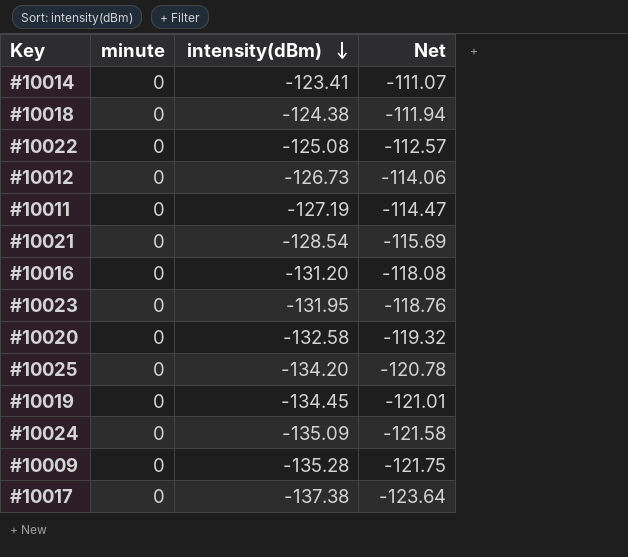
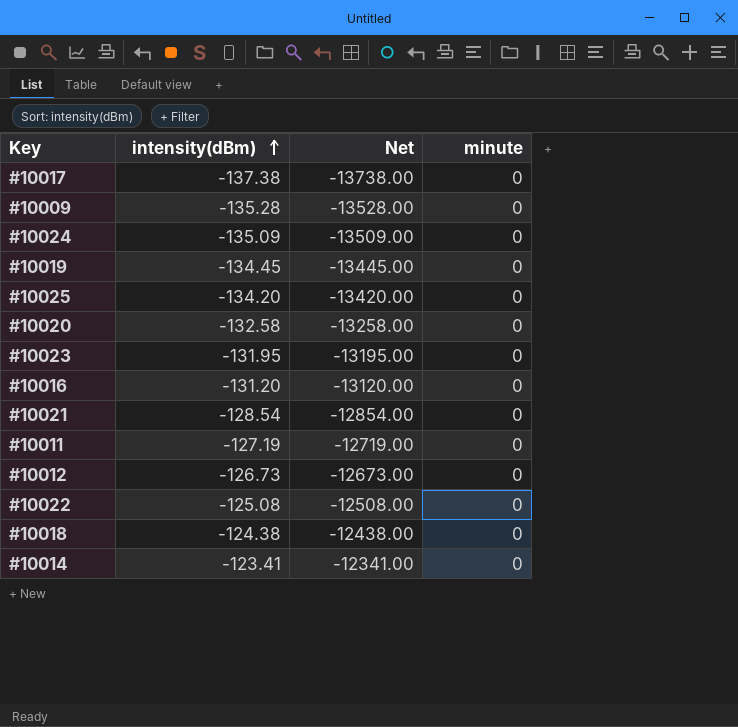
row order: intensity(dBm) descending -> intensity(dBm) ascending
column Net | formula: [intensity(dBm)] * 0.9 -> [intensity(dBm)] * 100
column minute | position: 2 -> 4

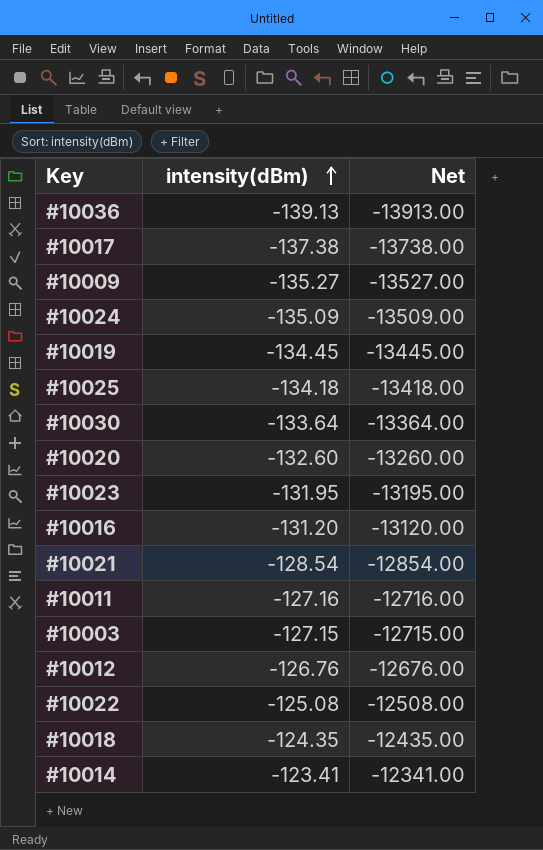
column minute | position: 4 -> none
row #10036: none -> -139.13 | -13913.00
#10009 | intensity(dBm): -135.28 -> -135.27
#10009 | Net: -13528.00 -> -13527.00
#10025 | intensity(dBm): -134.20 -> -134.18
#10025 | Net: -13420.00 -> -13418.00
row #10030: none -> -133.64 | -13364.00
#10020 | intensity(dBm): -132.58 -> -132.60
#10020 | Net: -13258.00 -> -13260.00
#10011 | intensity(dBm): -127.19 -> -127.16
#10011 | Net: -12719.00 -> -12716.00
row #10003: none -> -127.15 | -12715.00
#10012 | intensity(dBm): -126.73 -> -126.76
#10012 | Net: -12673.00 -> -12676.00
#10018 | intensity(dBm): -124.38 -> -124.35
#10018 | Net: -12438.00 -> -12435.00

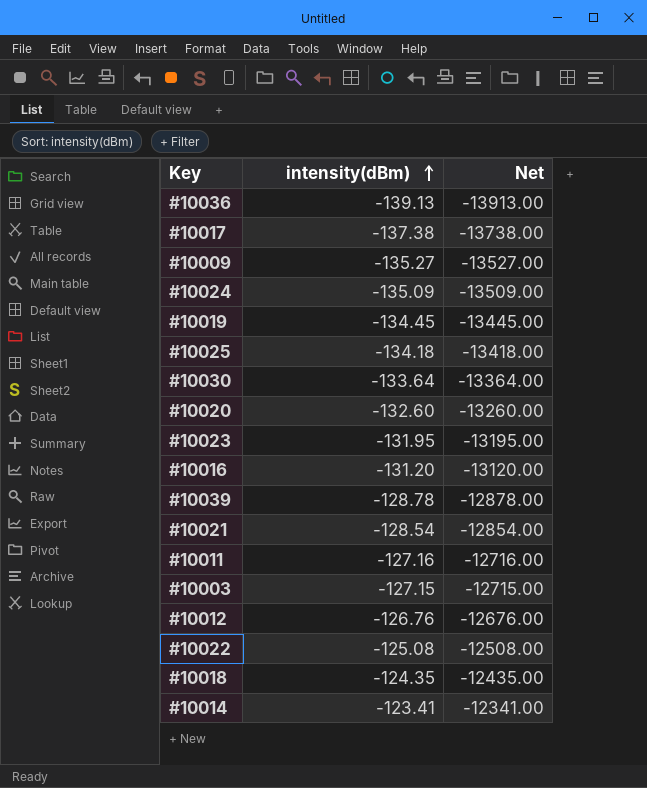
row #10039: none -> -128.78 | -12878.00

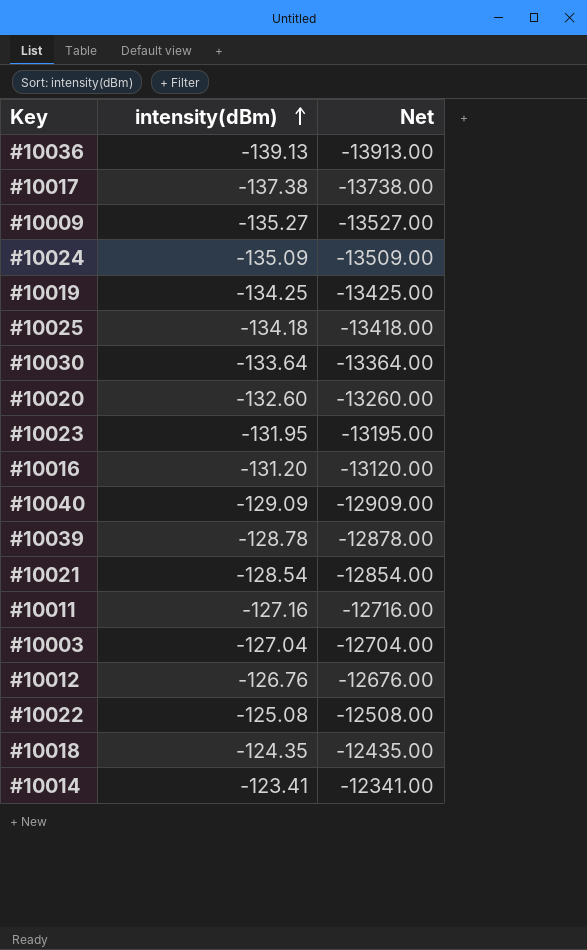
#10019 | intensity(dBm): -134.45 -> -134.25
#10019 | Net: -13445.00 -> -13425.00
row #10040: none -> -129.09 | -12909.00
#10003 | intensity(dBm): -127.15 -> -127.04
#10003 | Net: -12715.00 -> -12704.00

